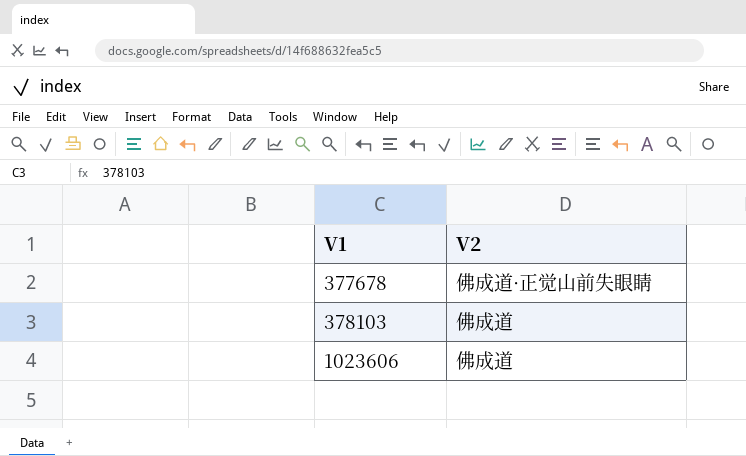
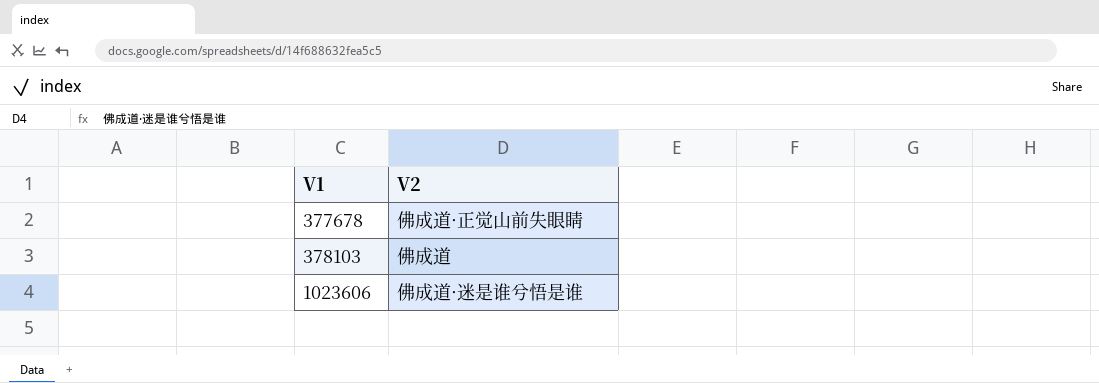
1023606 | V2: 佛成道 -> 佛成道·迷是谁兮悟是谁

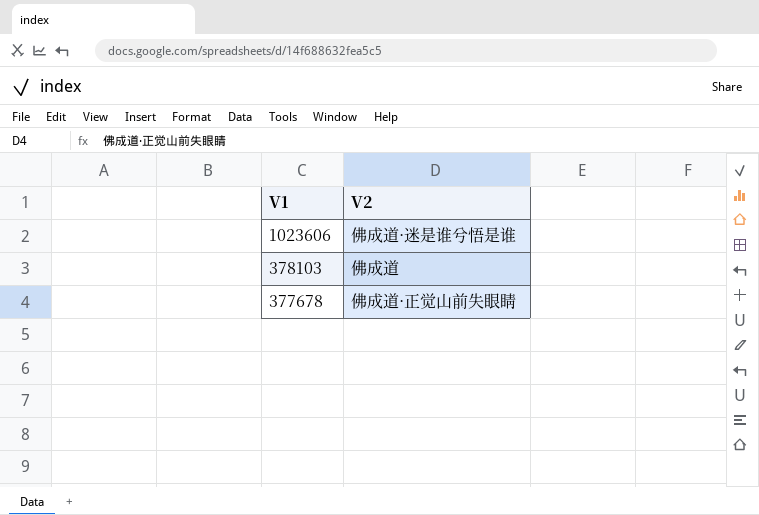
row order: V1 ascending -> V1 descending

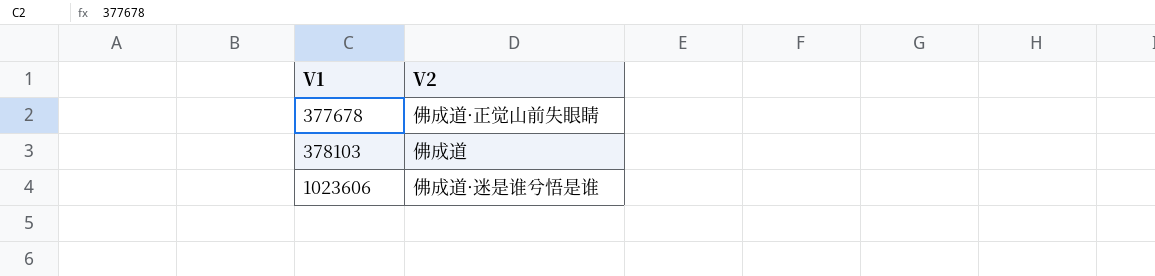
row order: V1 descending -> V1 ascending

